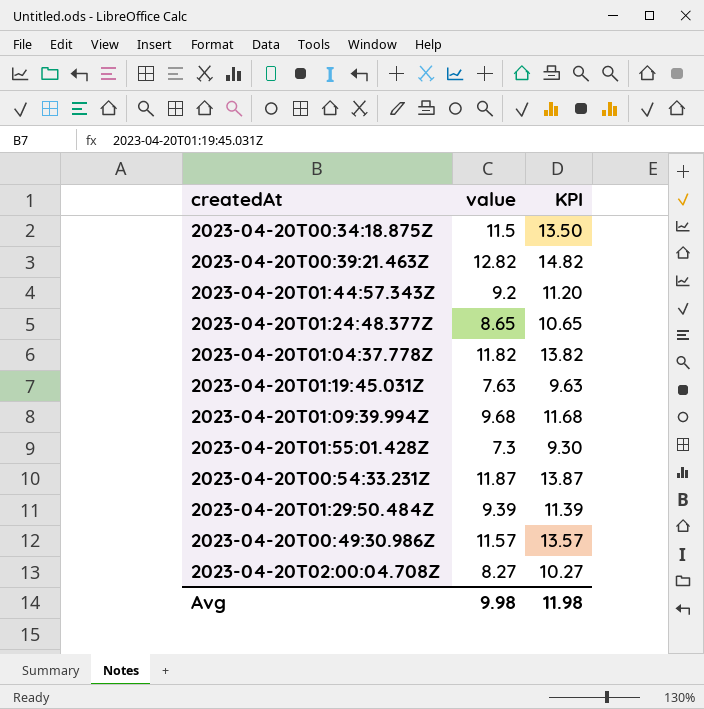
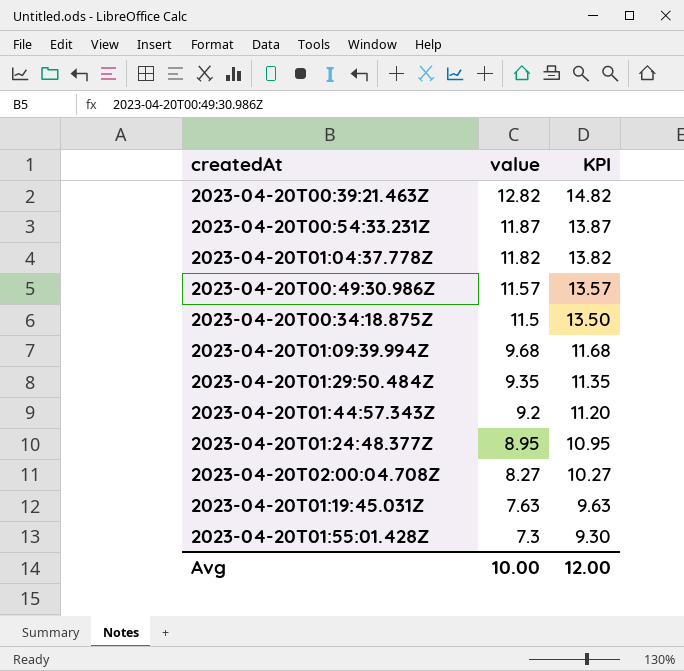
row order: none -> value descending
2023-04-20T01:29:50.484Z | value: 9.39 -> 9.35
2023-04-20T01:29:50.484Z | KPI: 11.39 -> 11.35
2023-04-20T01:24:48.377Z | value: 8.65 -> 8.95
2023-04-20T01:24:48.377Z | KPI: 10.65 -> 10.95
Avg | value: 9.98 -> 10.00
Avg | KPI: 11.98 -> 12.00

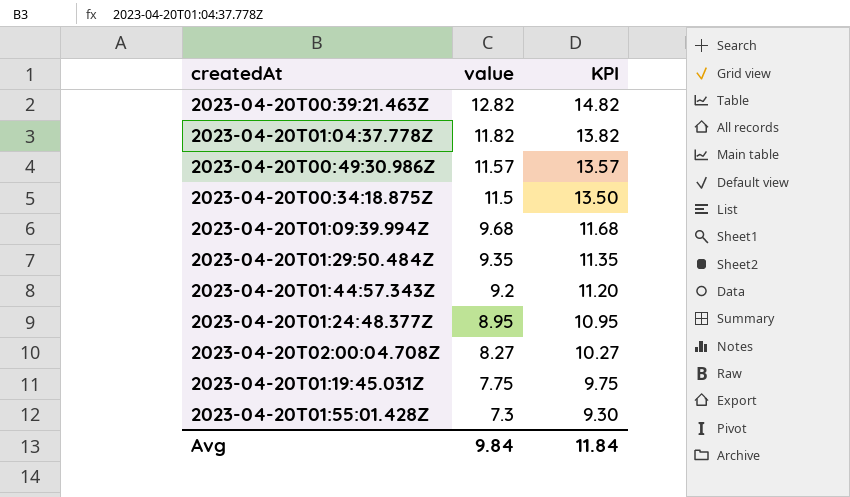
row 2023-04-20T00:54:33.231Z: 11.87 | 13.87 -> none
2023-04-20T01:19:45.031Z | value: 7.63 -> 7.75
2023-04-20T01:19:45.031Z | KPI: 9.63 -> 9.75
Avg | value: 10.00 -> 9.84
Avg | KPI: 12.00 -> 11.84

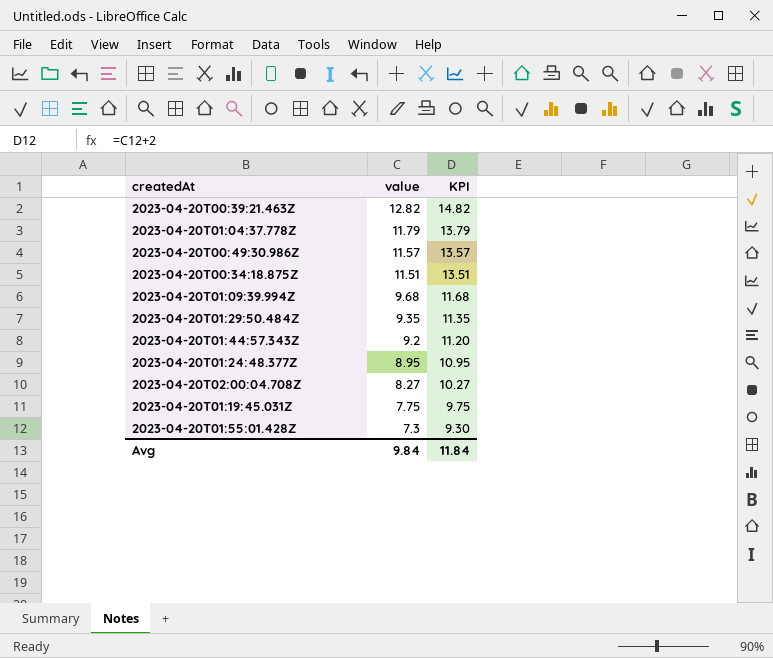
2023-04-20T01:04:37.778Z | value: 11.82 -> 11.79
2023-04-20T01:04:37.778Z | KPI: 13.82 -> 13.79
2023-04-20T00:34:18.875Z | value: 11.5 -> 11.51
2023-04-20T00:34:18.875Z | KPI: 13.50 -> 13.51

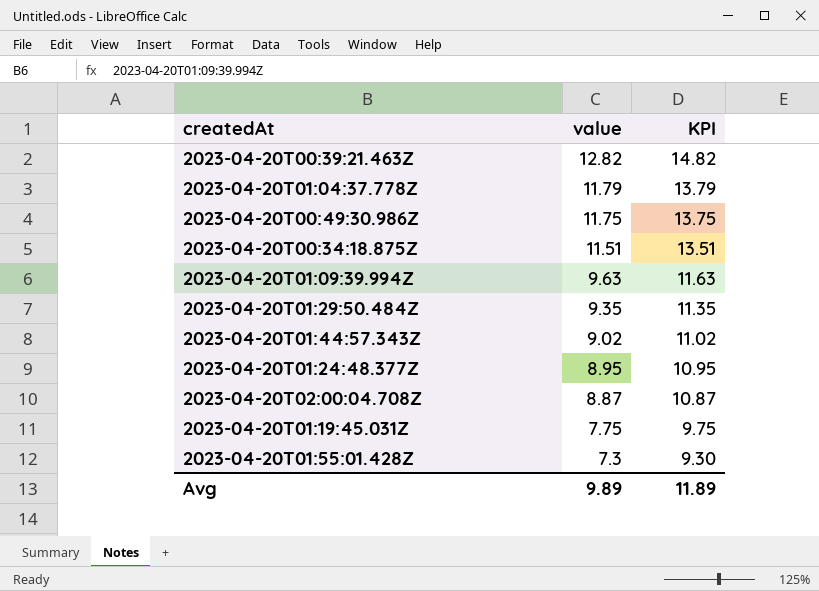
2023-04-20T00:49:30.986Z | value: 11.57 -> 11.75
2023-04-20T00:49:30.986Z | KPI: 13.57 -> 13.75
2023-04-20T01:09:39.994Z | value: 9.68 -> 9.63
2023-04-20T01:09:39.994Z | KPI: 11.68 -> 11.63
2023-04-20T01:44:57.343Z | value: 9.2 -> 9.02
2023-04-20T01:44:57.343Z | KPI: 11.20 -> 11.02
2023-04-20T02:00:04.708Z | value: 8.27 -> 8.87
2023-04-20T02:00:04.708Z | KPI: 10.27 -> 10.87
Avg | value: 9.84 -> 9.89
Avg | KPI: 11.84 -> 11.89

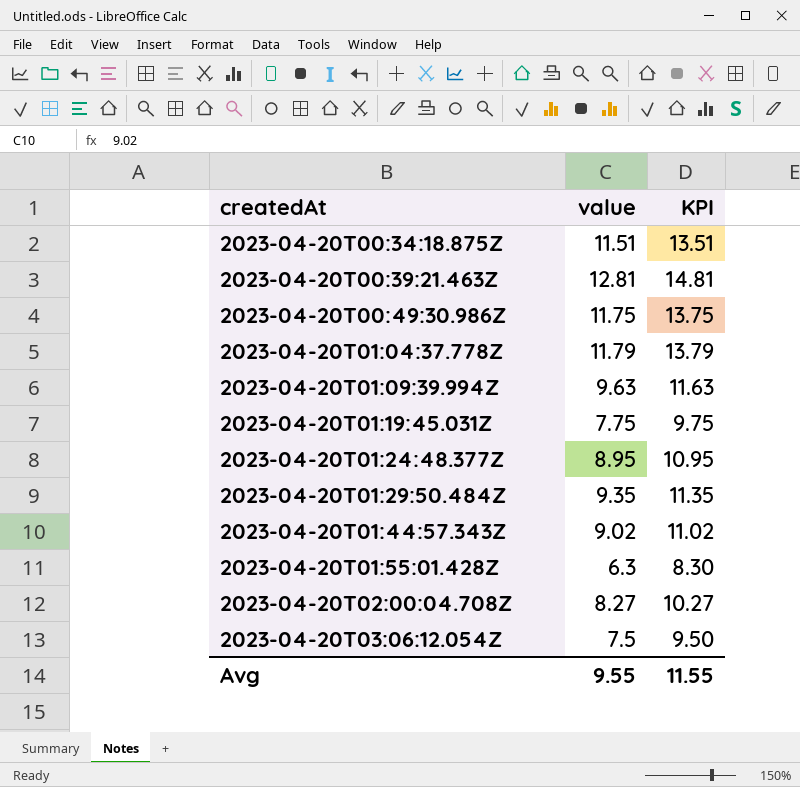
row order: value descending -> createdAt ascending
2023-04-20T00:39:21.463Z | value: 12.82 -> 12.81
2023-04-20T00:39:21.463Z | KPI: 14.82 -> 14.81
2023-04-20T01:55:01.428Z | value: 7.3 -> 6.3
2023-04-20T01:55:01.428Z | KPI: 9.30 -> 8.30
2023-04-20T02:00:04.708Z | value: 8.87 -> 8.27
2023-04-20T02:00:04.708Z | KPI: 10.87 -> 10.27
row 2023-04-20T03:06:12.054Z: none -> 7.5 | 9.50
Avg | value: 9.89 -> 9.55
Avg | KPI: 11.89 -> 11.55

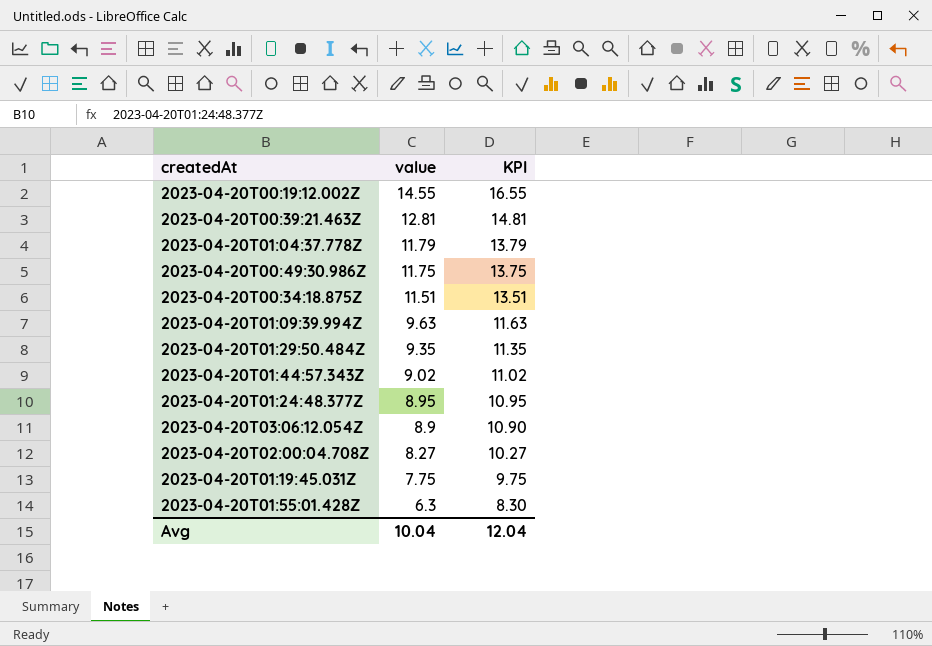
row order: createdAt ascending -> value descending
row 2023-04-20T00:19:12.002Z: none -> 14.55 | 16.55
2023-04-20T03:06:12.054Z | value: 7.5 -> 8.9
2023-04-20T03:06:12.054Z | KPI: 9.50 -> 10.90
Avg | value: 9.55 -> 10.04
Avg | KPI: 11.55 -> 12.04

